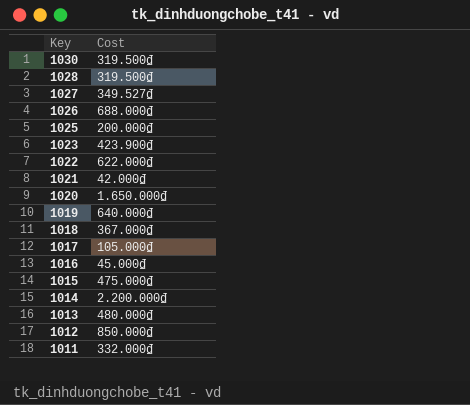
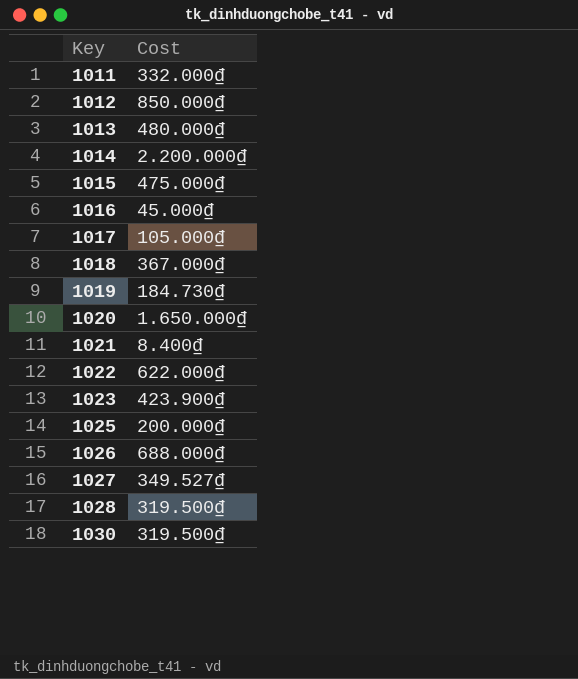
row order: Key descending -> Key ascending
1019 | Cost: 640.000₫ -> 184.730₫
1021 | Cost: 42.000₫ -> 8.400₫

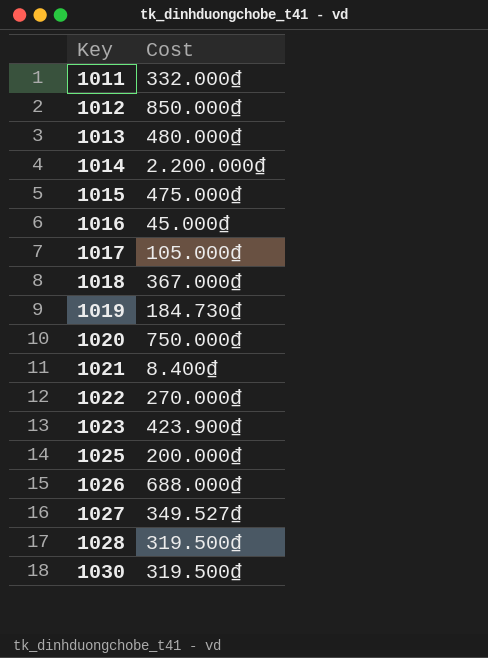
1020 | Cost: 1.650.000₫ -> 750.000₫
1022 | Cost: 622.000₫ -> 270.000₫

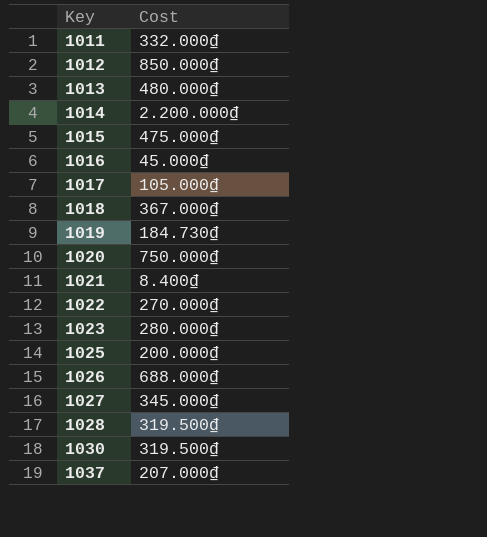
1023 | Cost: 423.900₫ -> 280.000₫
1027 | Cost: 349.527₫ -> 345.000₫
row 1037: none -> 207.000₫

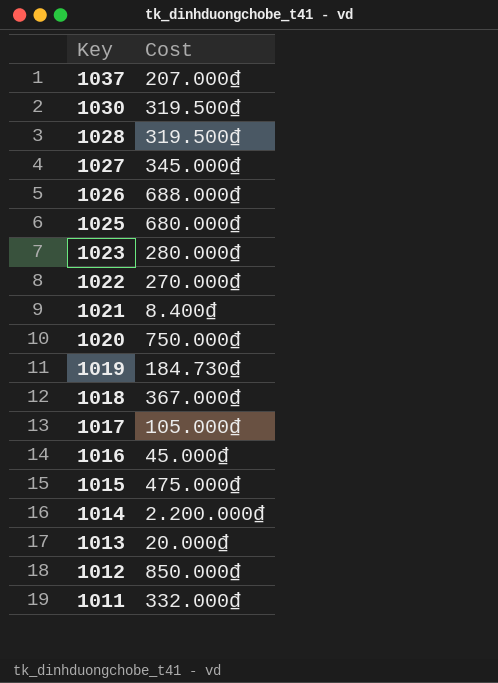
row order: Key ascending -> Key descending
1025 | Cost: 200.000₫ -> 680.000₫
1013 | Cost: 480.000₫ -> 20.000₫

